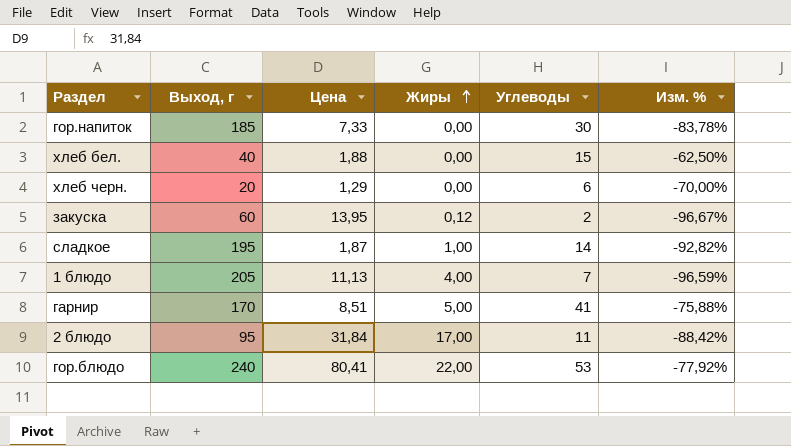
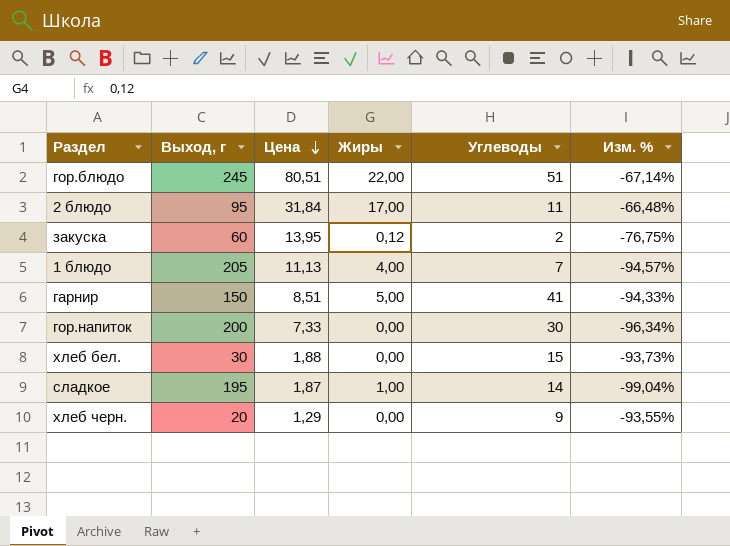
row order: Жиры ascending -> Цена descending
column Изм. % | formula: ([Углеводы] - [Выход, г]) / [Выход, г] -> ([Цена] - [Выход, г]) / [Выход, г]
гор.блюдо | Выход, г: 240 -> 245
гор.блюдо | Цена: 80,41 -> 80,51
гор.блюдо | Углеводы: 53 -> 51
гарнир | Выход, г: 170 -> 150
гор.напиток | Выход, г: 185 -> 200
хлеб бел. | Выход, г: 40 -> 30
хлеб черн. | Углеводы: 6 -> 9

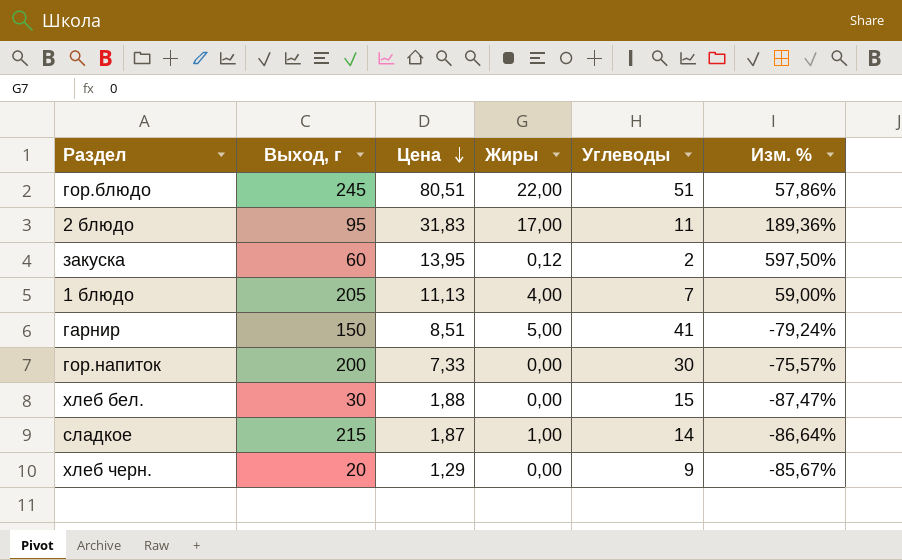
column Изм. % | formula: ([Цена] - [Выход, г]) / [Выход, г] -> ([Цена] - [Углеводы]) / [Углеводы]
2 блюдо | Цена: 31,84 -> 31,83
сладкое | Выход, г: 195 -> 215

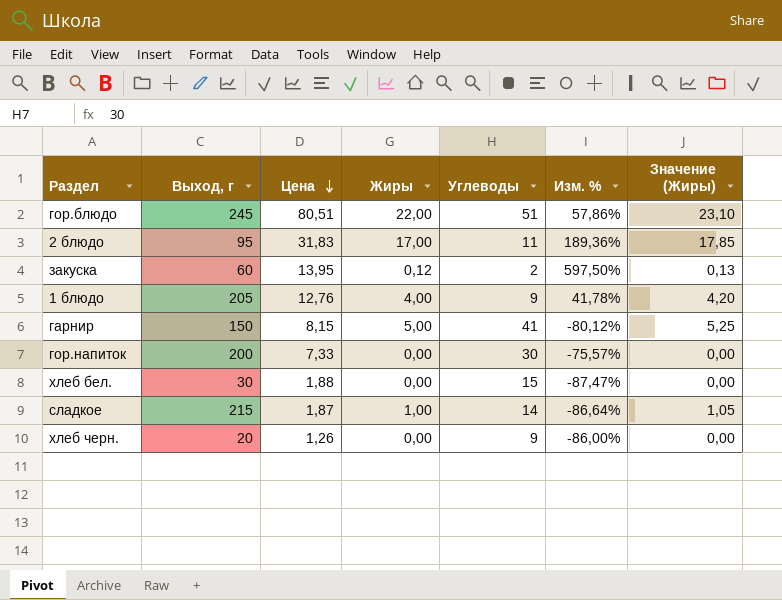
column Значение (Жиры) | formula: none -> [Жиры] * 1,05
1 блюдо | Цена: 11,13 -> 12,76
1 блюдо | Углеводы: 7 -> 9
1 блюдо | Изм. %: 59,00% -> 41,78%
гарнир | Цена: 8,51 -> 8,15
гарнир | Изм. %: -79,24% -> -80,12%
хлеб черн. | Цена: 1,29 -> 1,26
хлеб черн. | Изм. %: -85,67% -> -86,00%

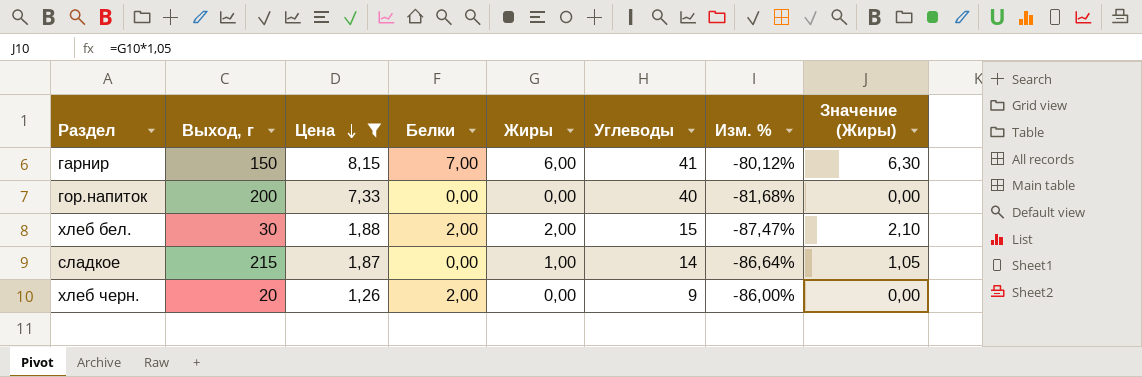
filter: none -> Цена <= 8,15
column Белки | position: none -> 4
гарнир | Жиры: 5,00 -> 6,00
гарнир | Значение (Жиры): 5,25 -> 6,30
гор.напиток | Углеводы: 30 -> 40
гор.напиток | Изм. %: -75,57% -> -81,68%
хлеб бел. | Жиры: 0,00 -> 2,00
хлеб бел. | Значение (Жиры): 0,00 -> 2,10

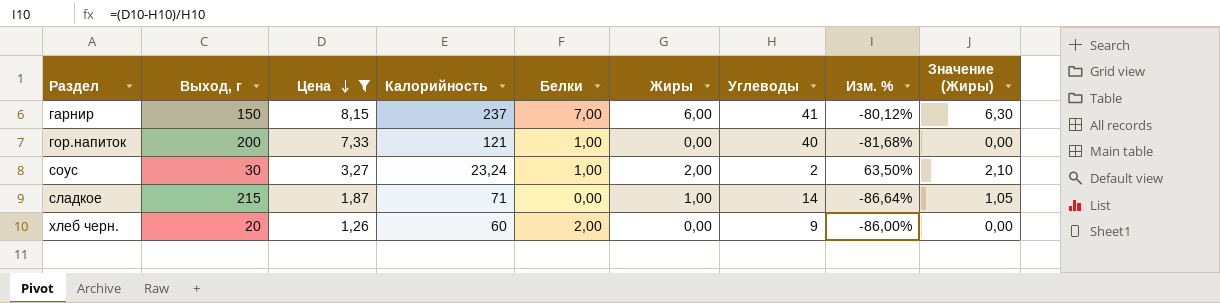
column Калорийность | position: none -> 4
row хлеб бел.: 30 | 1,88 | 2,00 | 2,00 | 15 | -87,47% | 2,10 -> none
гор.напиток | Белки: 0,00 -> 1,00
row соус: none -> 30 | 3,27 | 23,24 | 1,00 | 2,00 | 2 | 63,50% | 2,10

